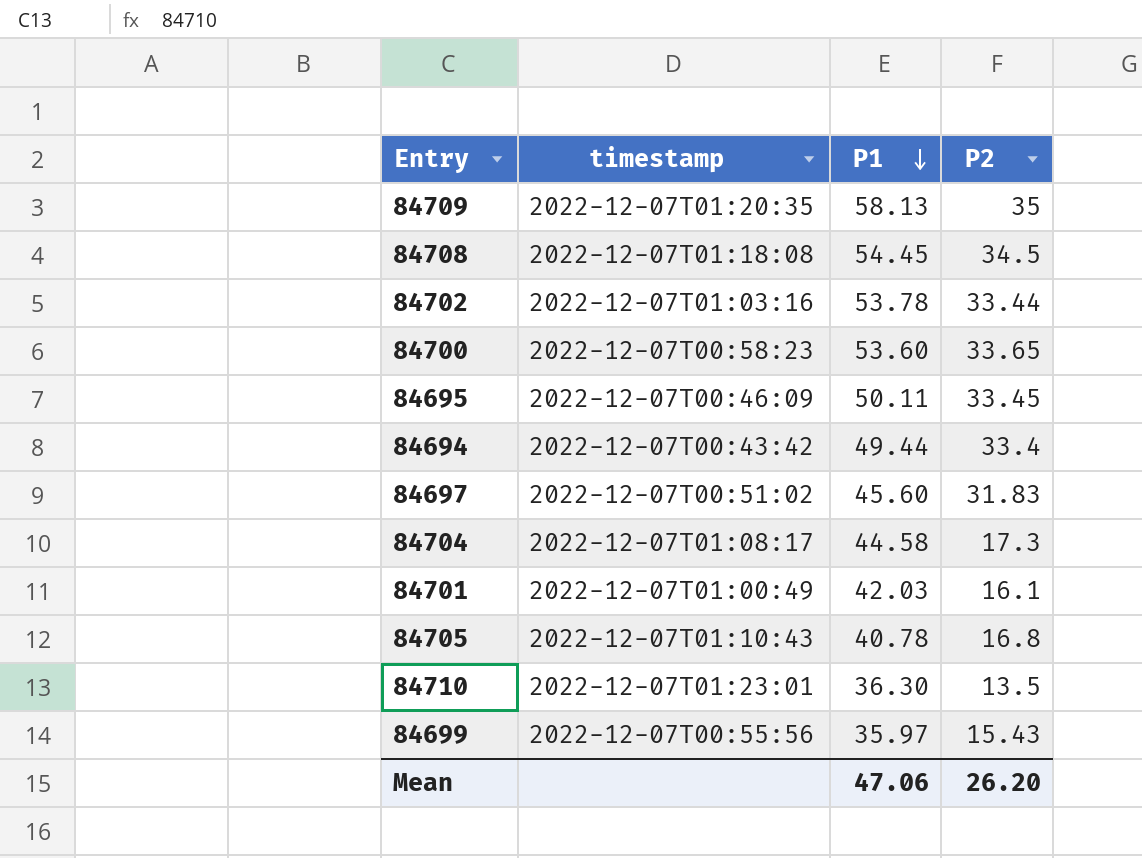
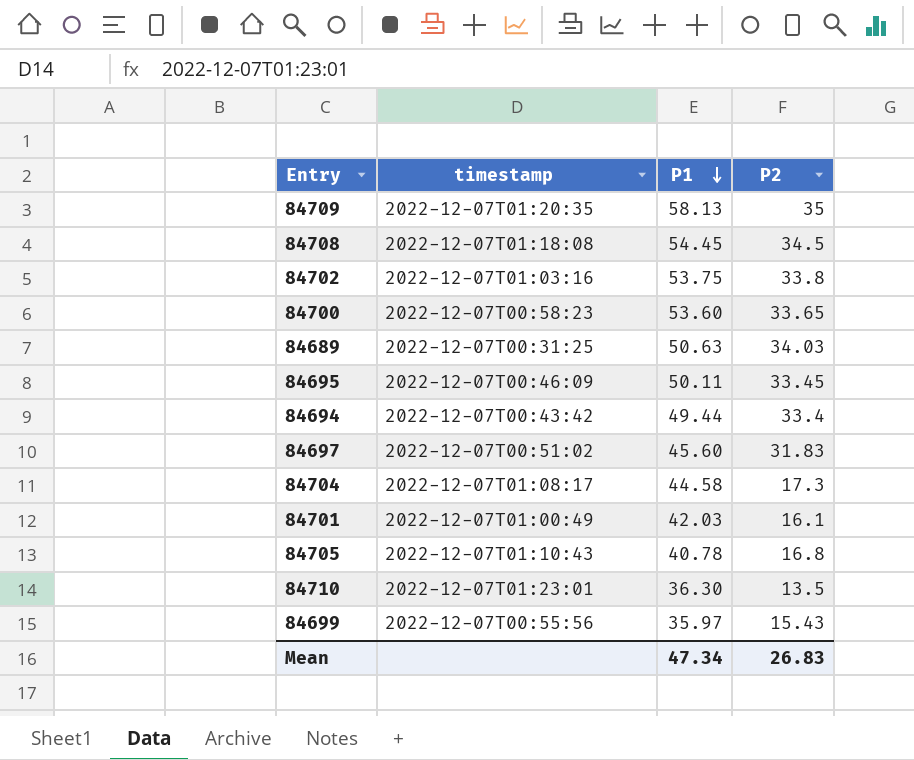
84702 | P1: 53.78 -> 53.75
84702 | P2: 33.44 -> 33.8
row 84689: none -> 2022-12-07T00:31:25 | 50.63 | 34.03
Mean | P1: 47.06 -> 47.34
Mean | P2: 26.20 -> 26.83

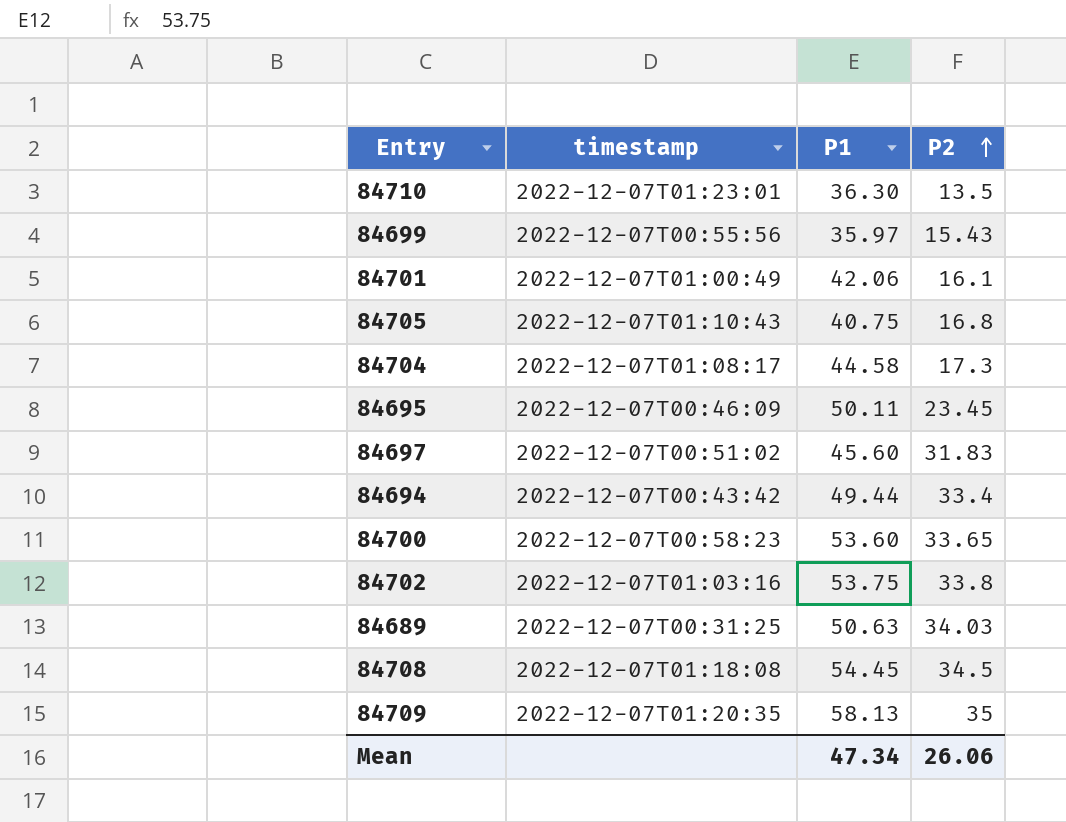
row order: P1 descending -> P2 ascending
84701 | P1: 42.03 -> 42.06
84705 | P1: 40.78 -> 40.75
84695 | P2: 33.45 -> 23.45
Mean | P2: 26.83 -> 26.06

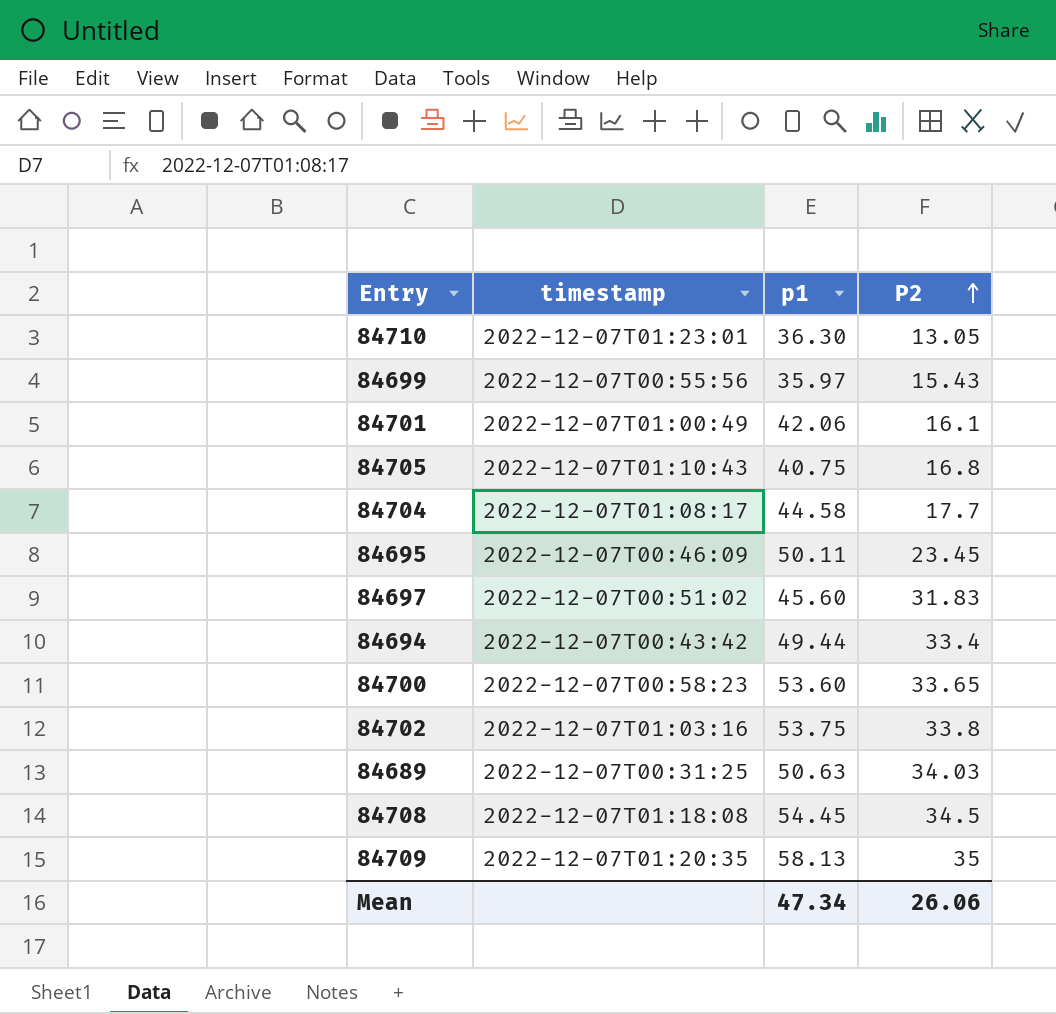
column name: P1 -> p1
84710 | P2: 13.5 -> 13.05
84704 | P2: 17.3 -> 17.7

